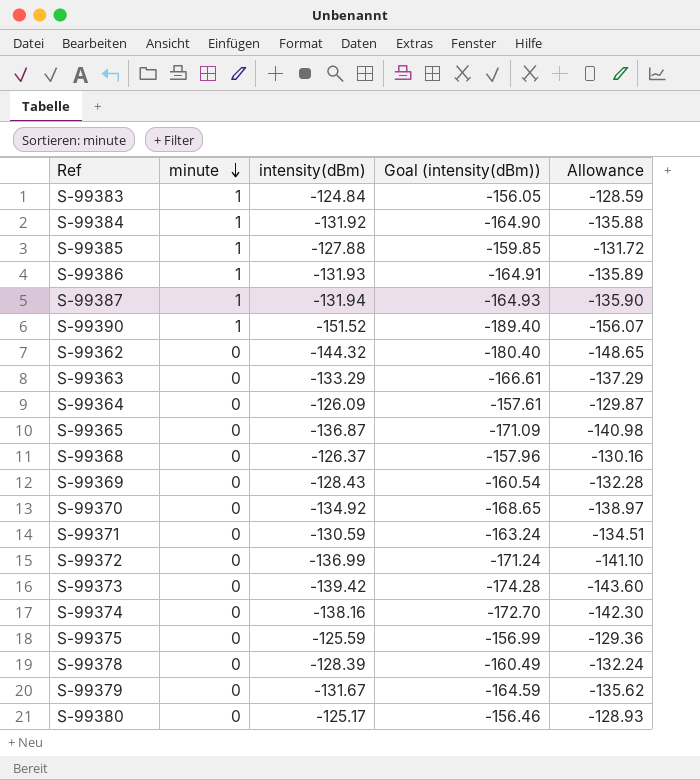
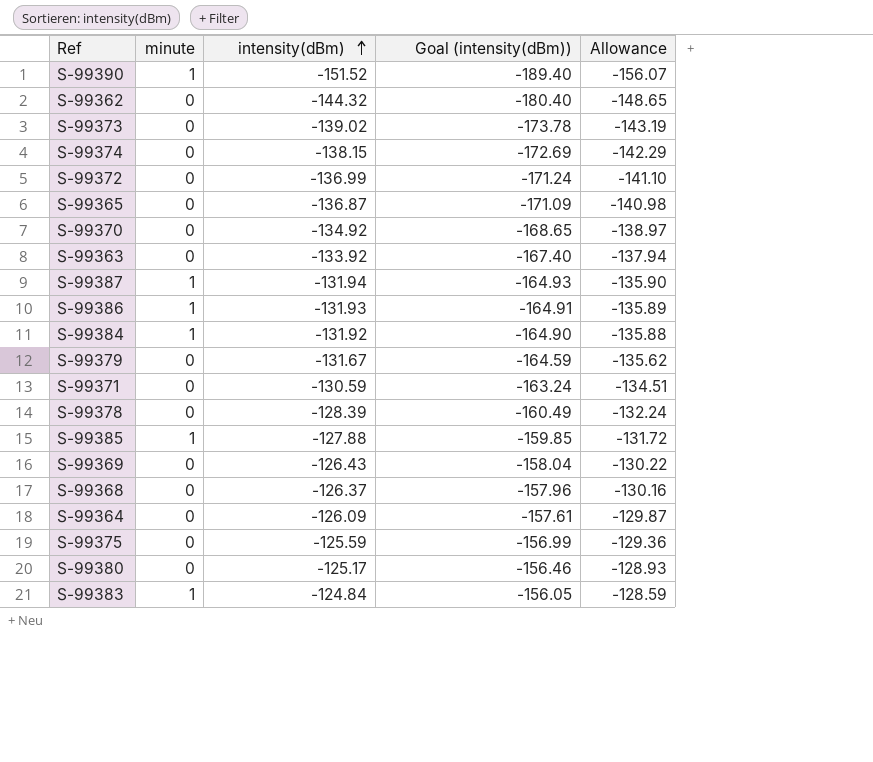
row order: minute descending -> intensity(dBm) ascending
S-99373 | intensity(dBm): -139.42 -> -139.02
S-99373 | Goal (intensity(dBm)): -174.28 -> -173.78
S-99373 | Allowance: -143.60 -> -143.19
S-99374 | intensity(dBm): -138.16 -> -138.15
S-99374 | Goal (intensity(dBm)): -172.70 -> -172.69
S-99374 | Allowance: -142.30 -> -142.29
S-99363 | intensity(dBm): -133.29 -> -133.92
S-99363 | Goal (intensity(dBm)): -166.61 -> -167.40
S-99363 | Allowance: -137.29 -> -137.94
S-99369 | intensity(dBm): -128.43 -> -126.43
S-99369 | Goal (intensity(dBm)): -160.54 -> -158.04
S-99369 | Allowance: -132.28 -> -130.22

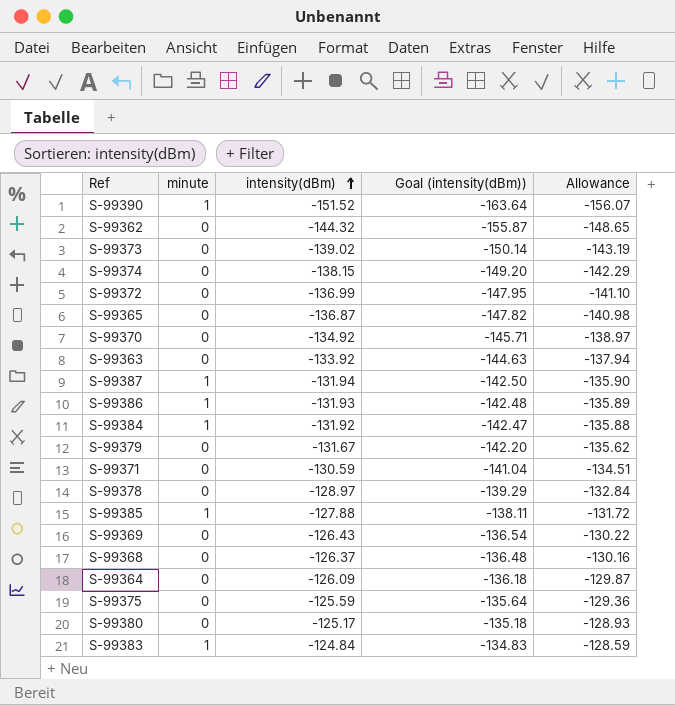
column Goal (intensity(dBm)) | formula: [intensity(dBm)] * 1.25 -> [intensity(dBm)] * 1.08
S-99378 | intensity(dBm): -128.39 -> -128.97
S-99378 | Allowance: -132.24 -> -132.84

